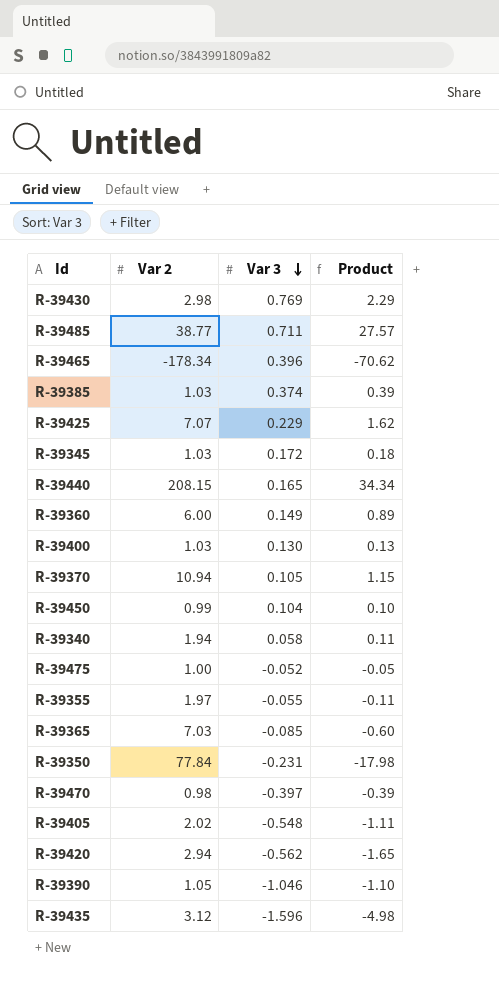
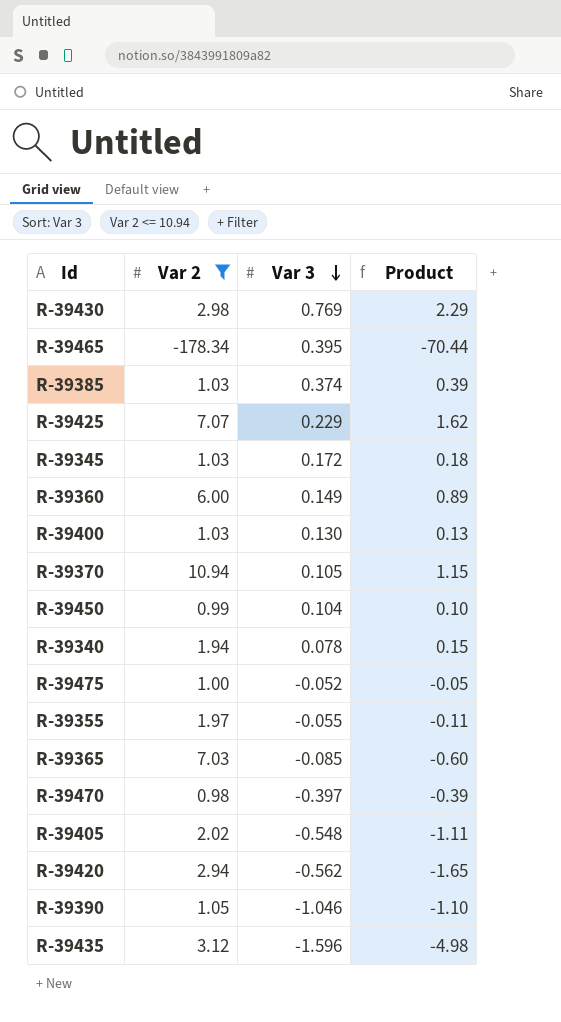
filter: none -> Var 2 <= 10.94
R-39465 | Var 3: 0.396 -> 0.395
R-39465 | Product: -70.62 -> -70.44
R-39340 | Var 3: 0.058 -> 0.078
R-39340 | Product: 0.11 -> 0.15

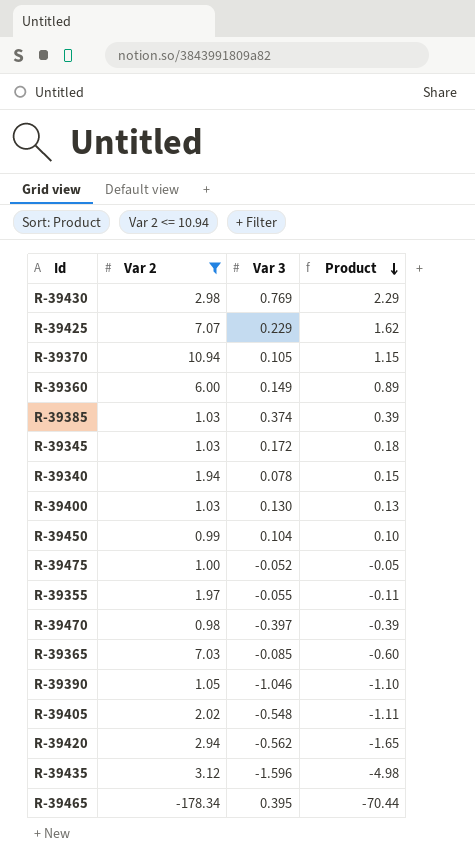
row order: Var 3 descending -> Product descending

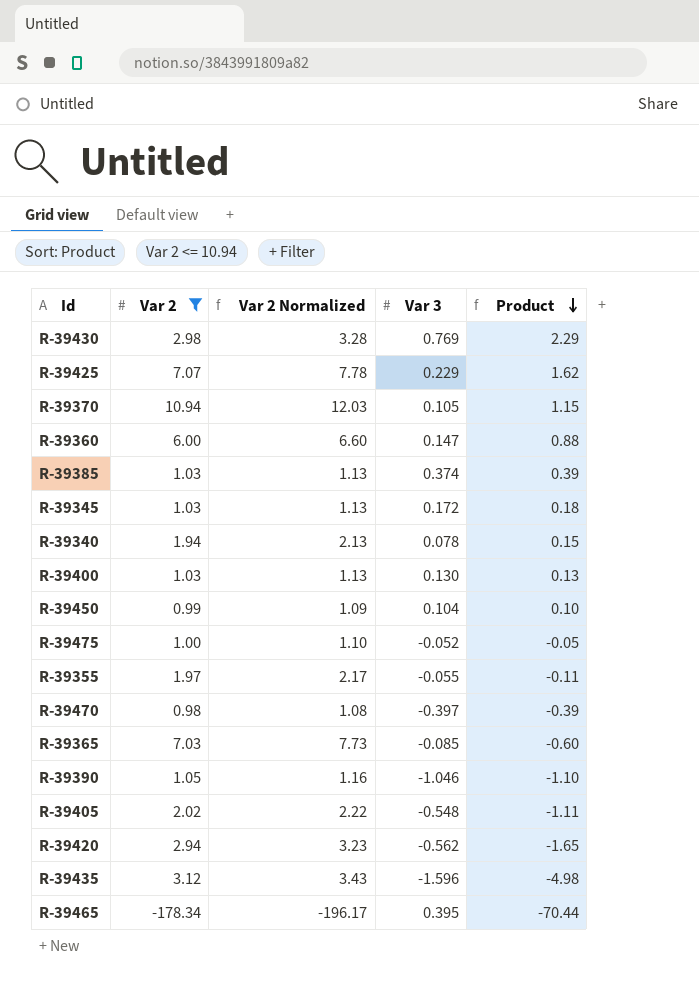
column Var 2 Normalized | formula: none -> [Var 2] * 1.1
R-39360 | Var 3: 0.149 -> 0.147
R-39360 | Product: 0.89 -> 0.88

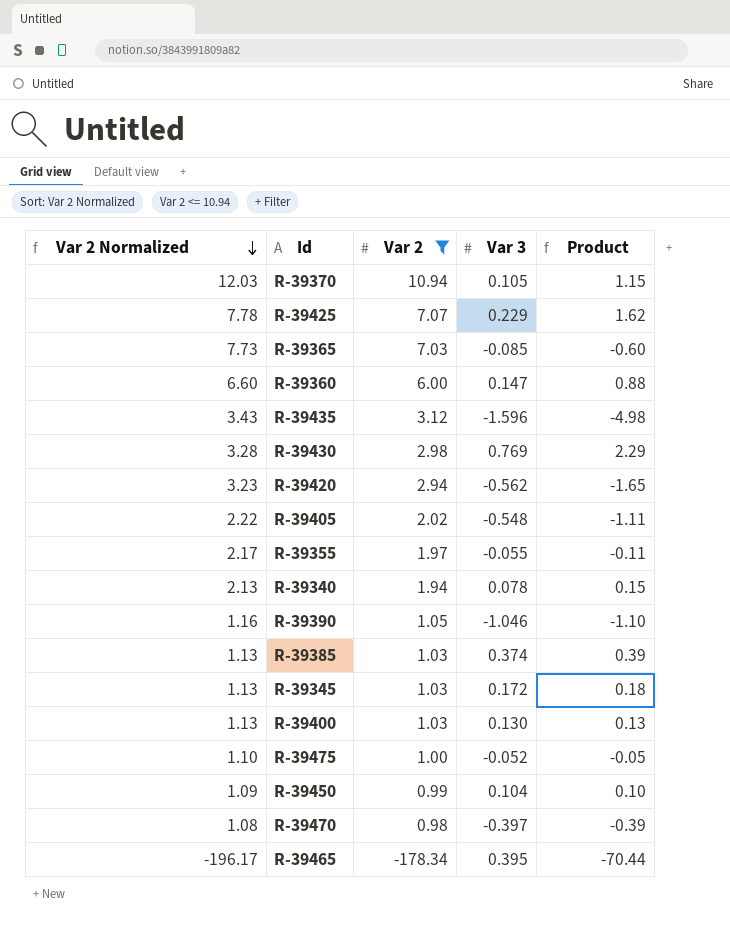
row order: Product descending -> Var 2 Normalized descending
column Var 2 Normalized | position: 3 -> 1

